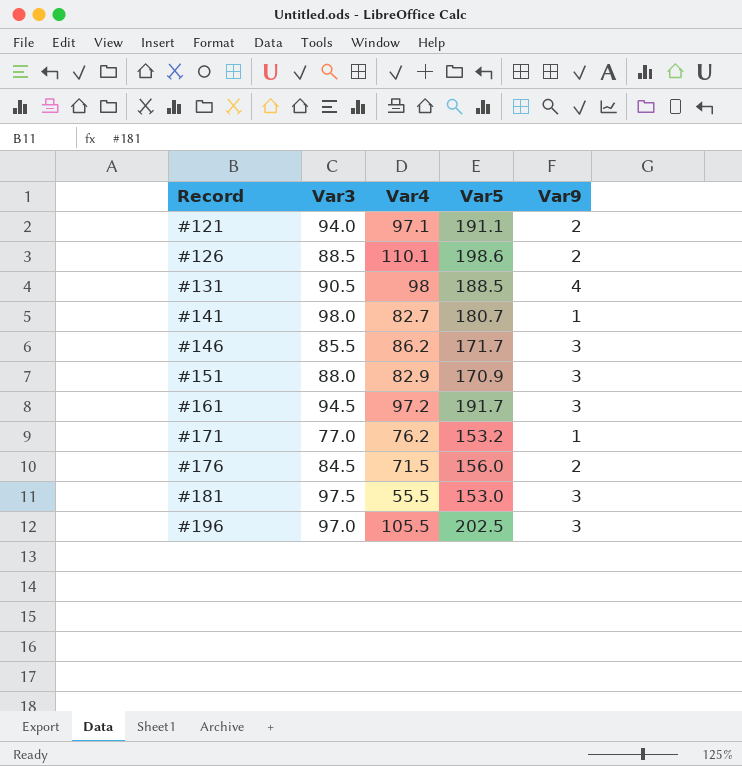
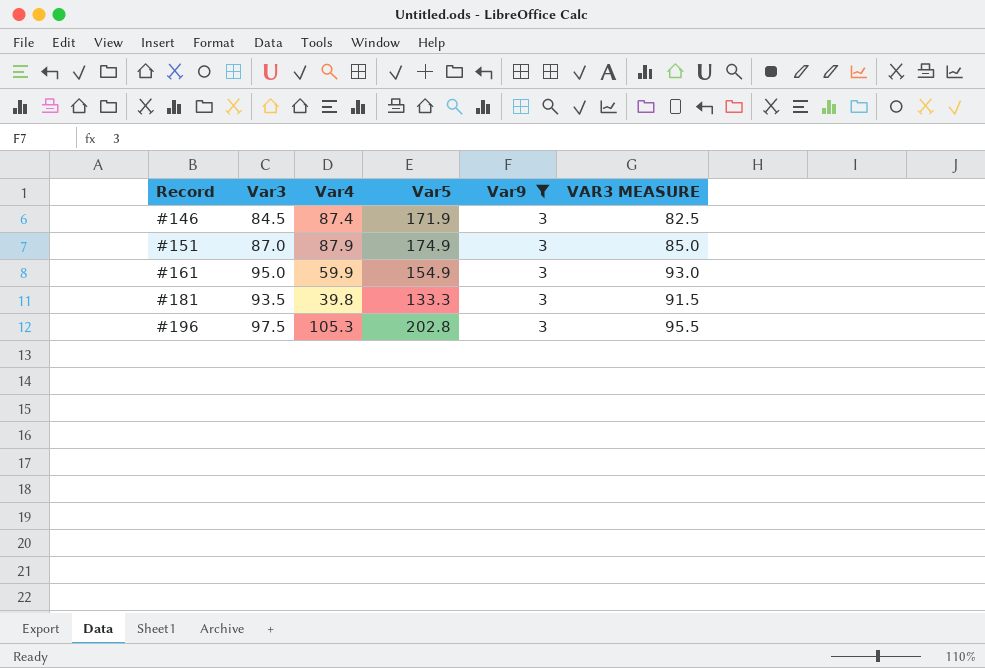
filter: none -> Var9 = 3
column VAR3 MEASURE | formula: none -> [Var3] - 2
#146 | Var3: 85.5 -> 84.5
#146 | Var4: 86.2 -> 87.4
#146 | Var5: 171.7 -> 171.9
#151 | Var3: 88.0 -> 87.0
#151 | Var4: 82.9 -> 87.9
#151 | Var5: 170.9 -> 174.9
#161 | Var3: 94.5 -> 95.0
#161 | Var4: 97.2 -> 59.9
#161 | Var5: 191.7 -> 154.9
#181 | Var3: 97.5 -> 93.5
#181 | Var4: 55.5 -> 39.8
#181 | Var5: 153.0 -> 133.3
#196 | Var3: 97.0 -> 97.5
#196 | Var4: 105.5 -> 105.3
#196 | Var5: 202.5 -> 202.8

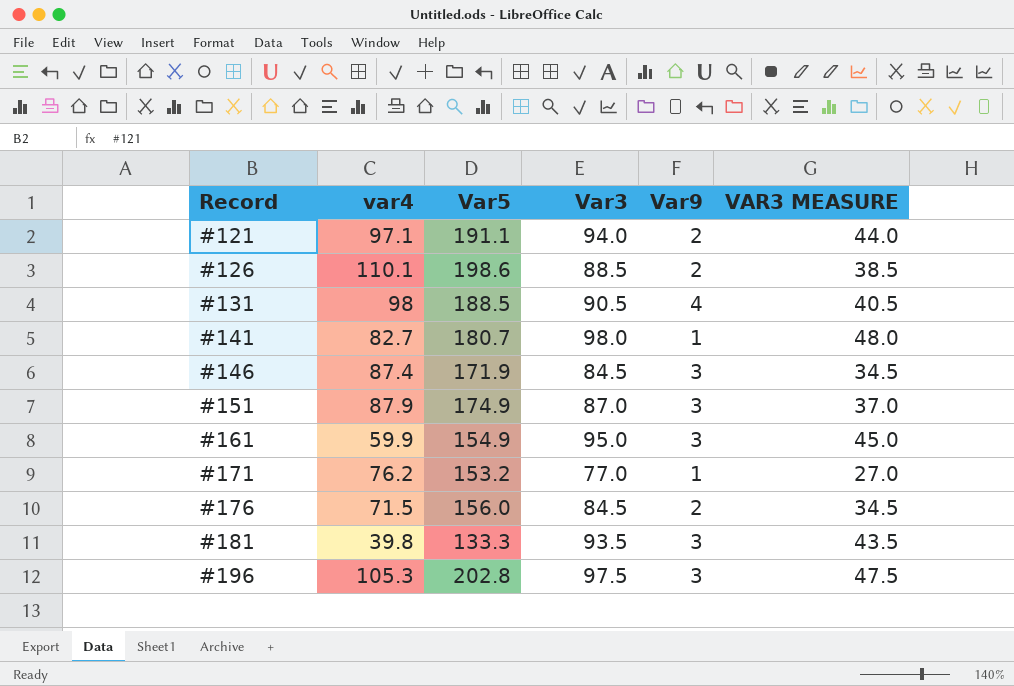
filter: Var9 = 3 -> none
column name: Var4 -> var4
column Var3 | position: 2 -> 4
column VAR3 MEASURE | formula: [Var3] - 2 -> [Var3] - 50

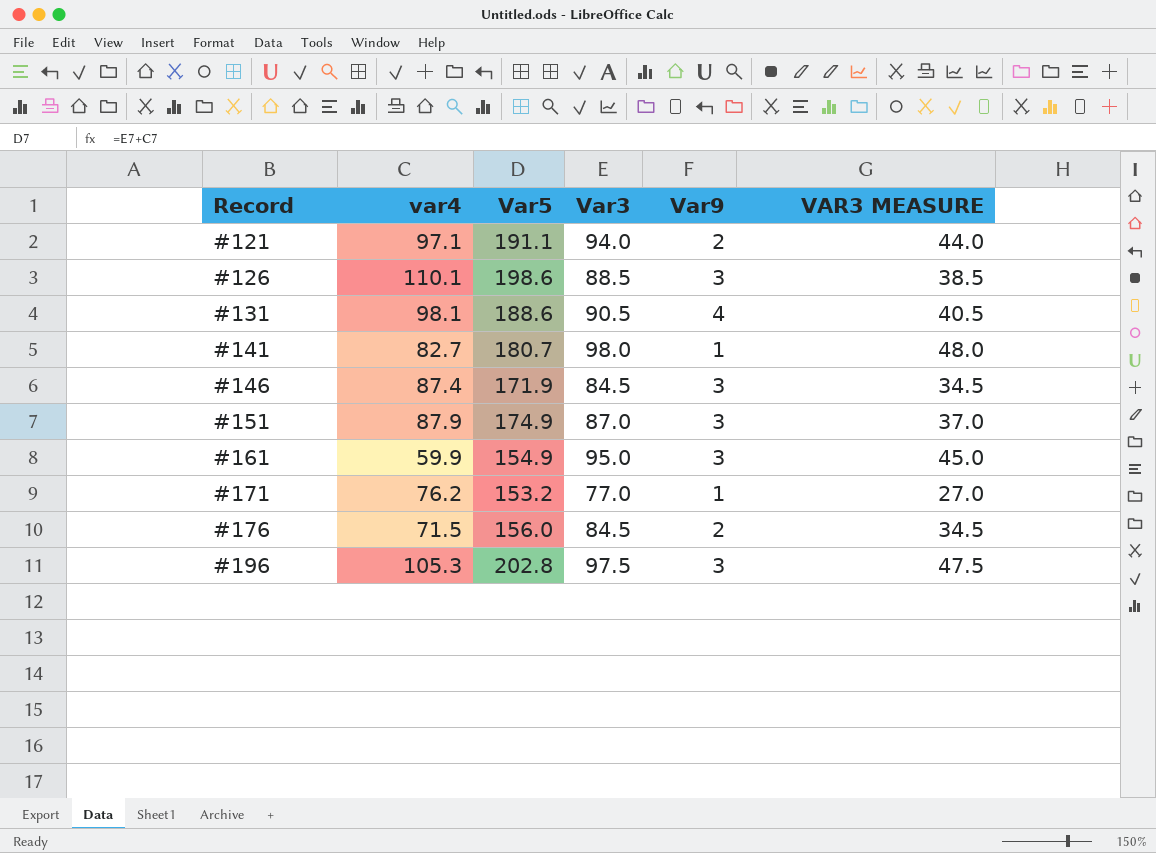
row #181: 39.8 | 133.3 | 93.5 | 3 | 43.5 -> none
#126 | Var9: 2 -> 3
#131 | var4: 98 -> 98.1
#131 | Var5: 188.5 -> 188.6

